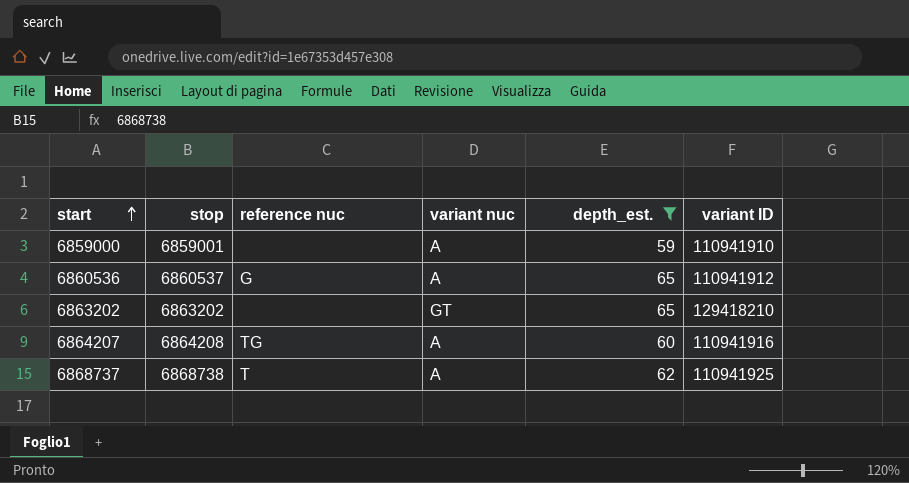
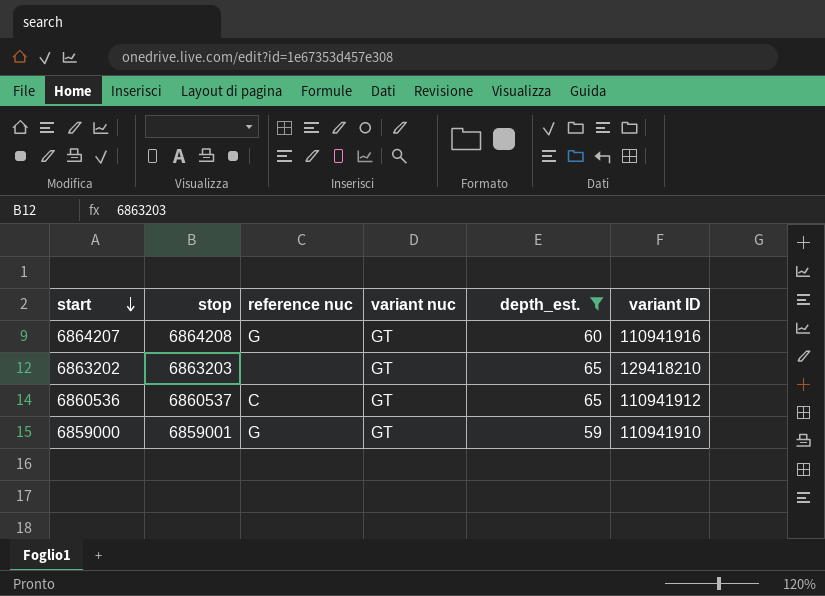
row order: start ascending -> start descending
row 6868737: 6868738 | T | A | 62 | 110941925 -> none
6864207 | reference nuc: TG -> G
6864207 | variant nuc: A -> GT
6863202 | stop: 6863202 -> 6863203
6860536 | reference nuc: G -> C
6860536 | variant nuc: A -> GT
6859000 | reference nuc: none -> G
6859000 | variant nuc: A -> GT

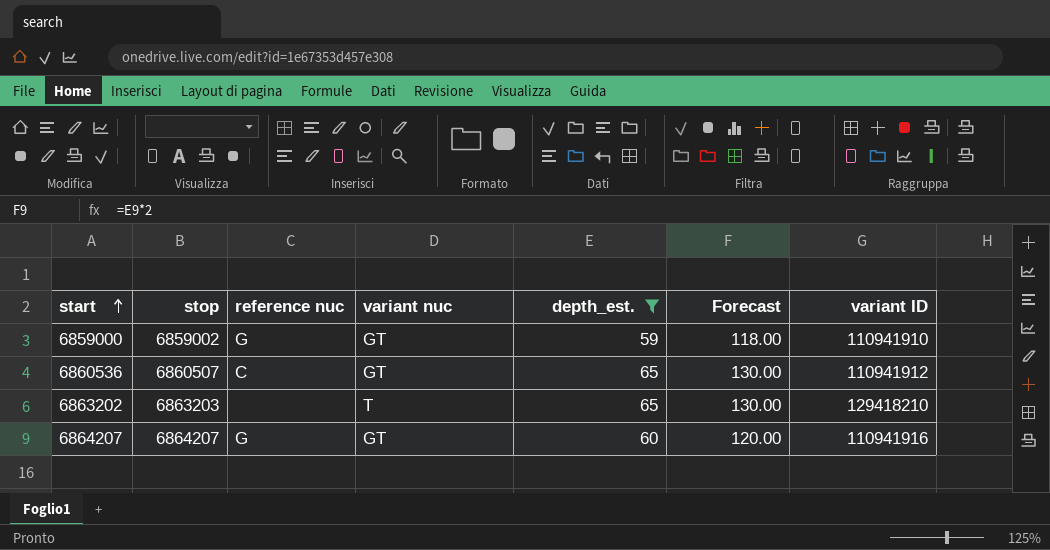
row order: start descending -> start ascending
column Forecast | formula: none -> [depth_est.] * 2
6859000 | stop: 6859001 -> 6859002
6860536 | stop: 6860537 -> 6860507
6863202 | variant nuc: GT -> T
6864207 | stop: 6864208 -> 6864207

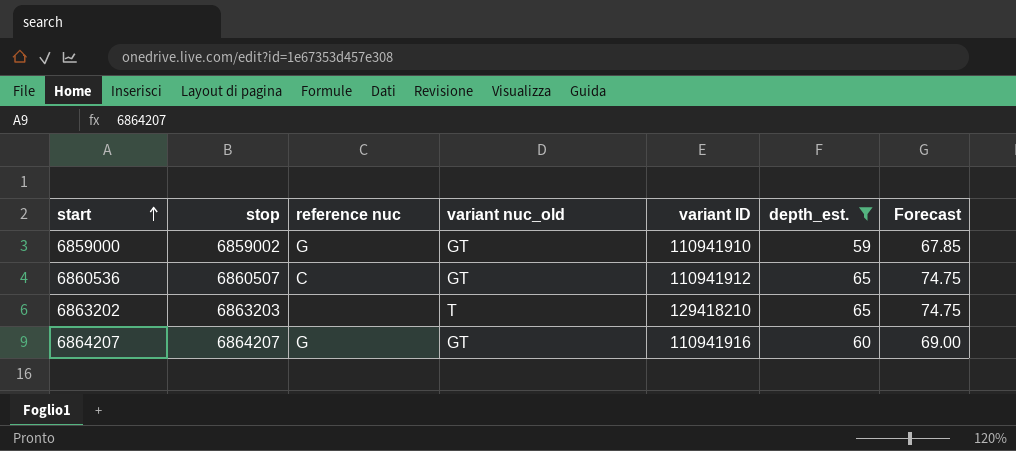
column name: variant nuc -> variant nuc_old
column variant ID | position: 7 -> 5
column Forecast | formula: [depth_est.] * 2 -> [depth_est.] * 1.15

